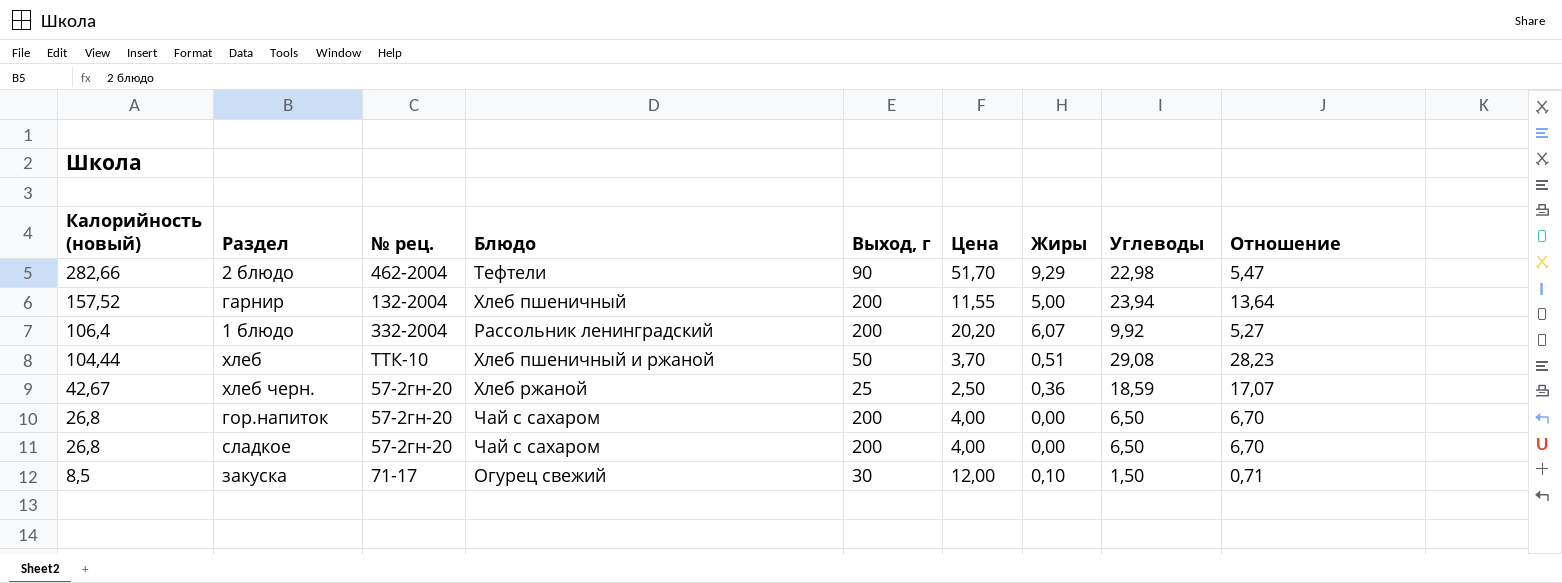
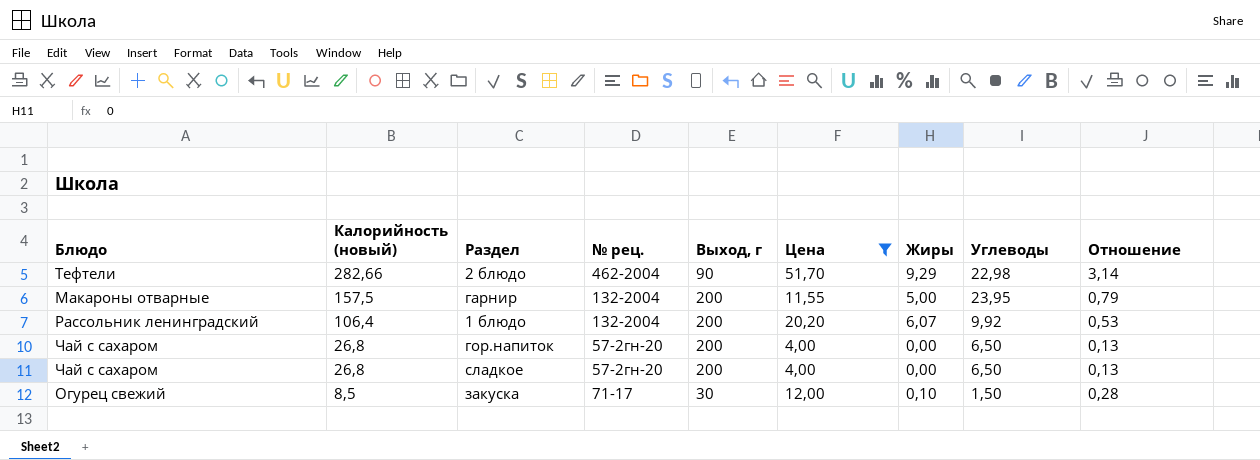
filter: none -> Цена >= 4,00
column Блюдо | position: 4 -> 1
column Отношение | formula: [Калорийность (новый)] / [Цена] -> [Калорийность (новый)] / [Выход, г]
гарнир | Блюдо: Хлеб пшеничный -> Макароны отварные
гарнир | Калорийность (новый): 157,52 -> 157,5
гарнир | Углеводы: 23,94 -> 23,95
1 блюдо | № рец.: 332-2004 -> 132-2004

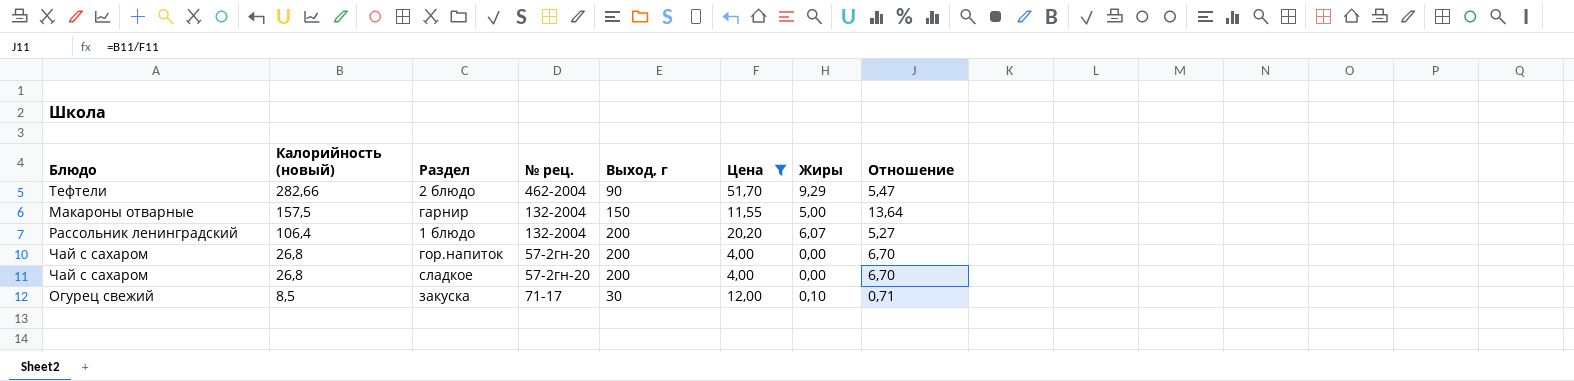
column Углеводы | position: 8 -> none
column Отношение | formula: [Калорийность (новый)] / [Выход, г] -> [Калорийность (новый)] / [Цена]
гарнир | Выход, г: 200 -> 150

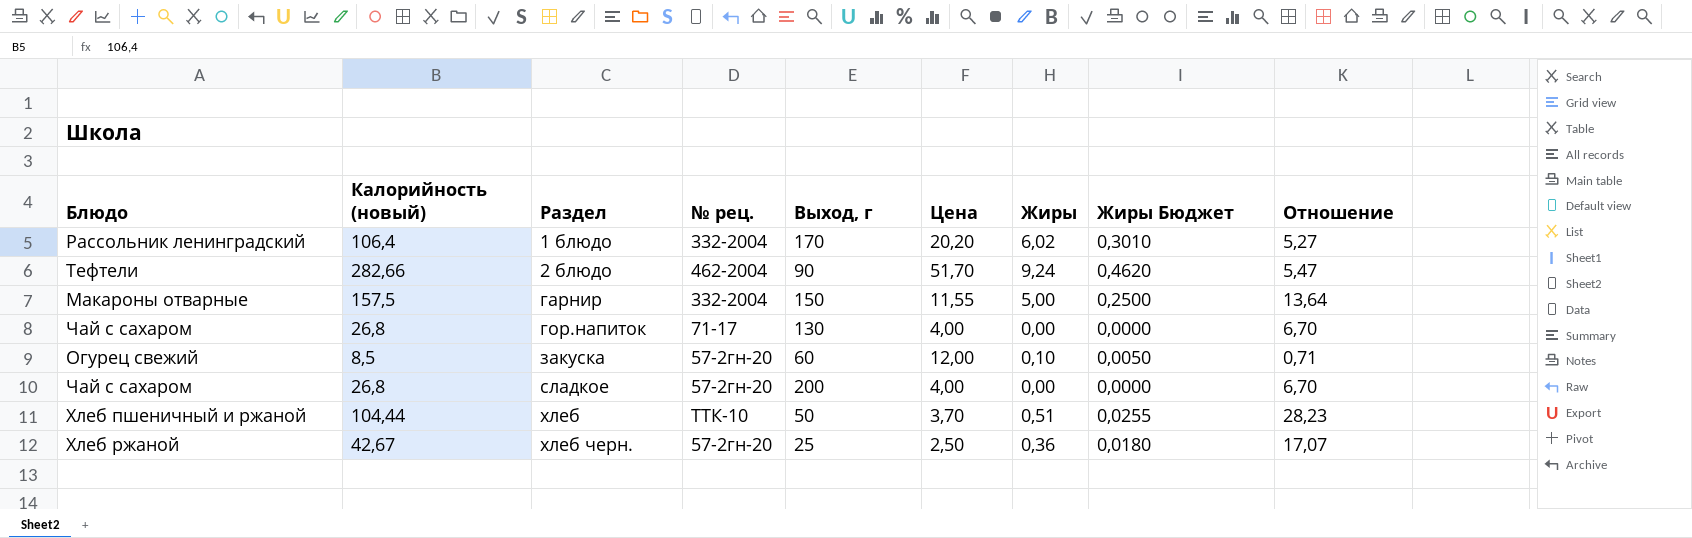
filter: Цена >= 4,00 -> none
row order: Калорийность (новый) descending -> Раздел ascending
column Жиры Бюджет | formula: none -> [Жиры] * 0,05
1 блюдо | № рец.: 132-2004 -> 332-2004
1 блюдо | Выход, г: 200 -> 170
1 блюдо | Жиры: 6,07 -> 6,02
2 блюдо | Жиры: 9,29 -> 9,24
гарнир | № рец.: 132-2004 -> 332-2004
гор.напиток | № рец.: 57-2гн-20 -> 71-17
гор.напиток | Выход, г: 200 -> 130
закуска | № рец.: 71-17 -> 57-2гн-20
закуска | Выход, г: 30 -> 60

